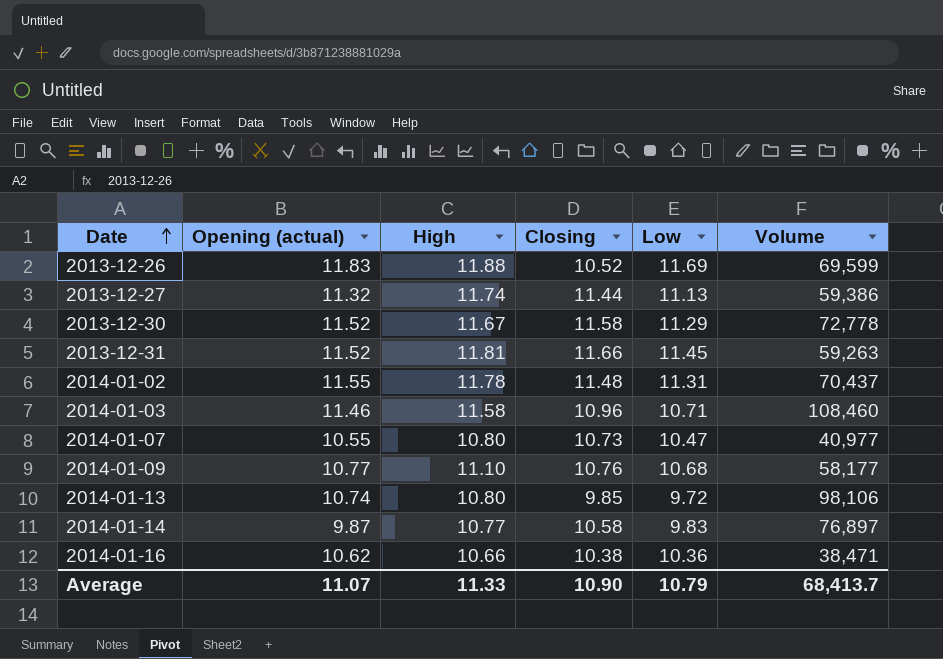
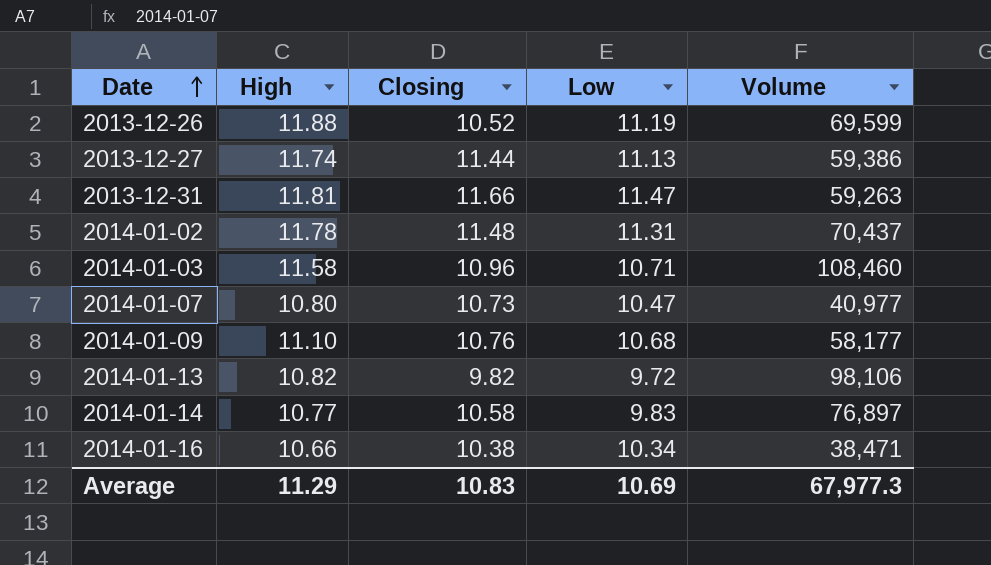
column Opening (actual) | position: 2 -> none
row 2013-12-30: 11.52 | 11.67 | 11.58 | 11.29 | 72,778 -> none
2013-12-26 | Low: 11.69 -> 11.19
2013-12-31 | Low: 11.45 -> 11.47
2014-01-13 | High: 10.80 -> 10.82
2014-01-13 | Closing: 9.85 -> 9.82
2014-01-16 | Low: 10.36 -> 10.34
Average | High: 11.33 -> 11.29
Average | Closing: 10.90 -> 10.83
Average | Low: 10.79 -> 10.69
Average | Volume: 68,413.7 -> 67,977.3

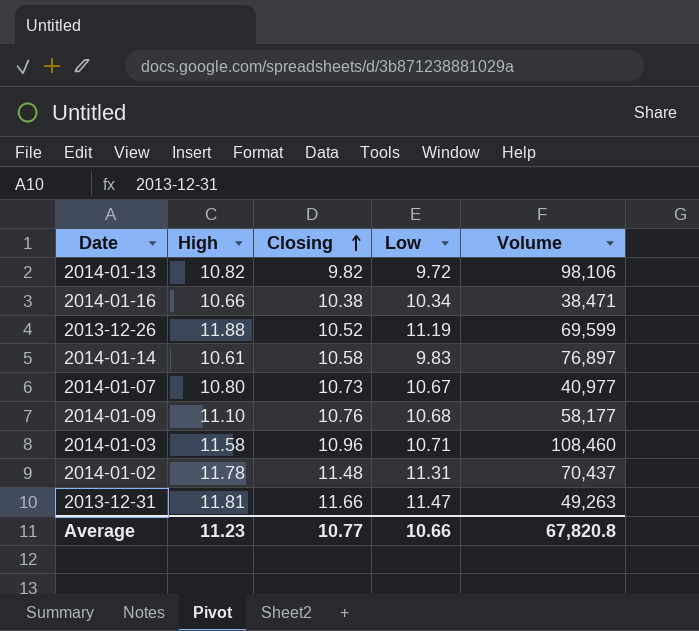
row order: Date ascending -> Closing ascending
row 2013-12-27: 11.74 | 11.44 | 11.13 | 59,386 -> none
2014-01-14 | High: 10.77 -> 10.61
2014-01-07 | Low: 10.47 -> 10.67
2013-12-31 | Volume: 59,263 -> 49,263
Average | High: 11.29 -> 11.23
Average | Closing: 10.83 -> 10.77
Average | Low: 10.69 -> 10.66
Average | Volume: 67,977.3 -> 67,820.8

